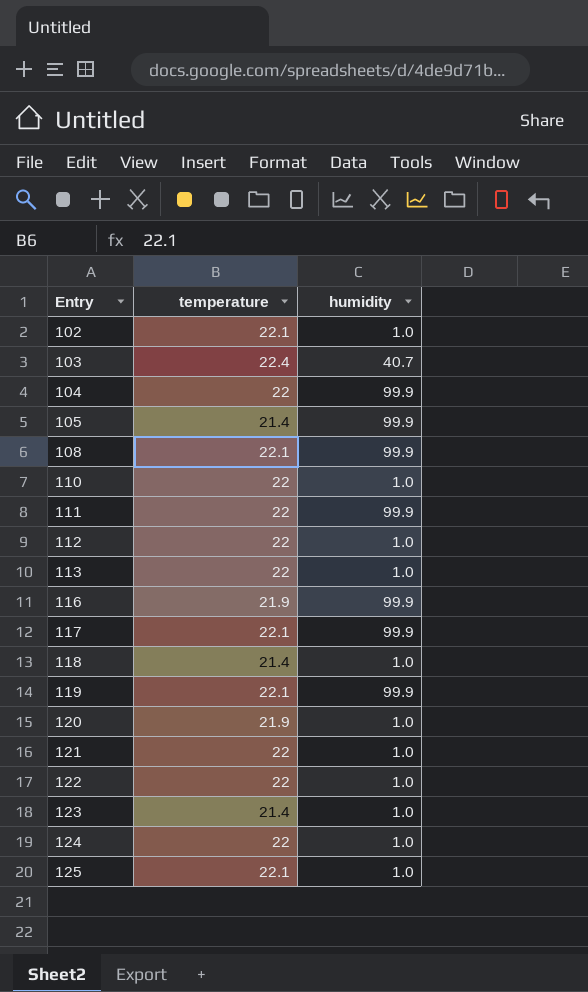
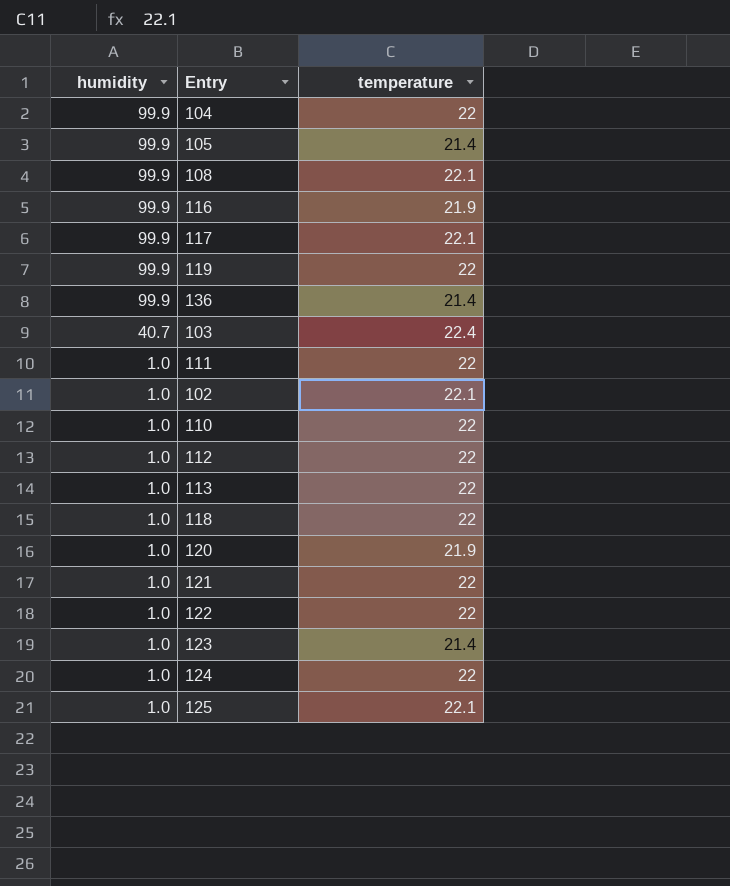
row order: Entry ascending -> humidity descending
column humidity | position: 3 -> 1
119 | temperature: 22.1 -> 22
row 136: none -> 99.9 | 21.4
111 | humidity: 99.9 -> 1.0
118 | temperature: 21.4 -> 22

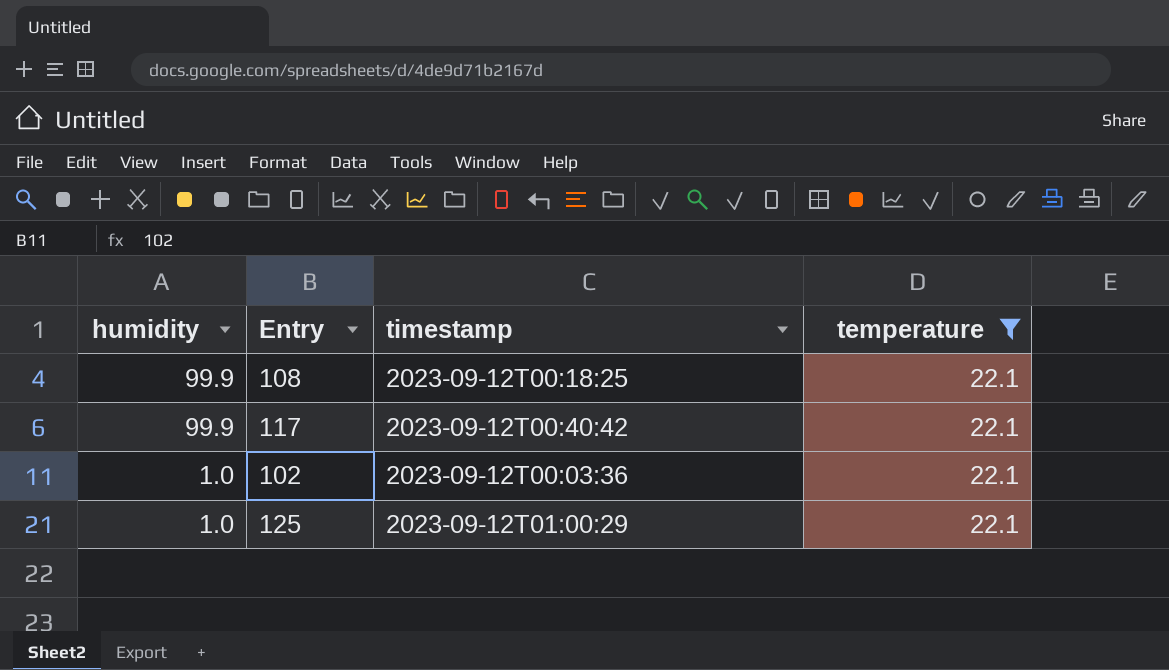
filter: none -> temperature = 22.1
column timestamp | position: none -> 3

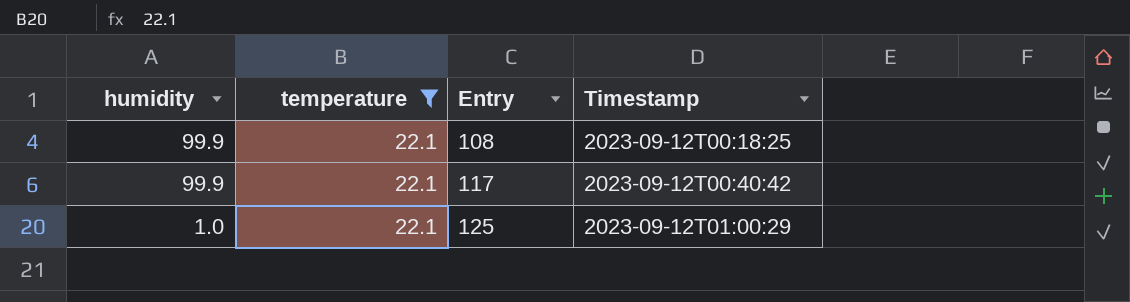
column temperature | position: 4 -> 2
column name: timestamp -> Timestamp
row 102: 1.0 | 2023-09-12T00:03:36 | 22.1 -> none

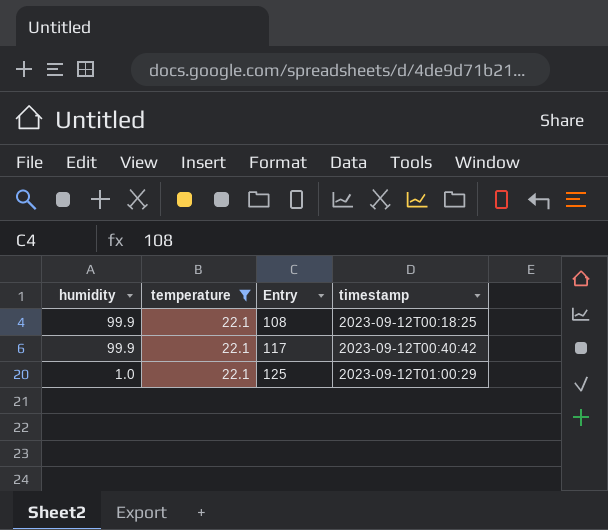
column name: Timestamp -> timestamp

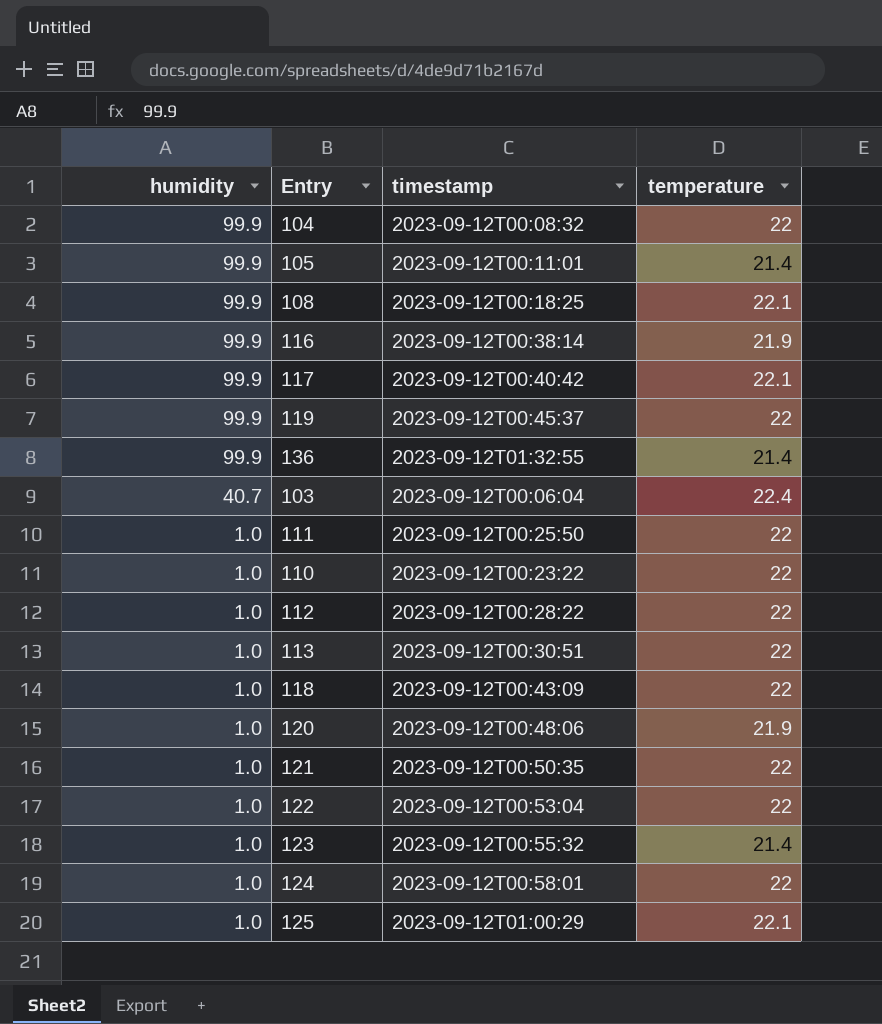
filter: temperature = 22.1 -> none
column temperature | position: 2 -> 4

